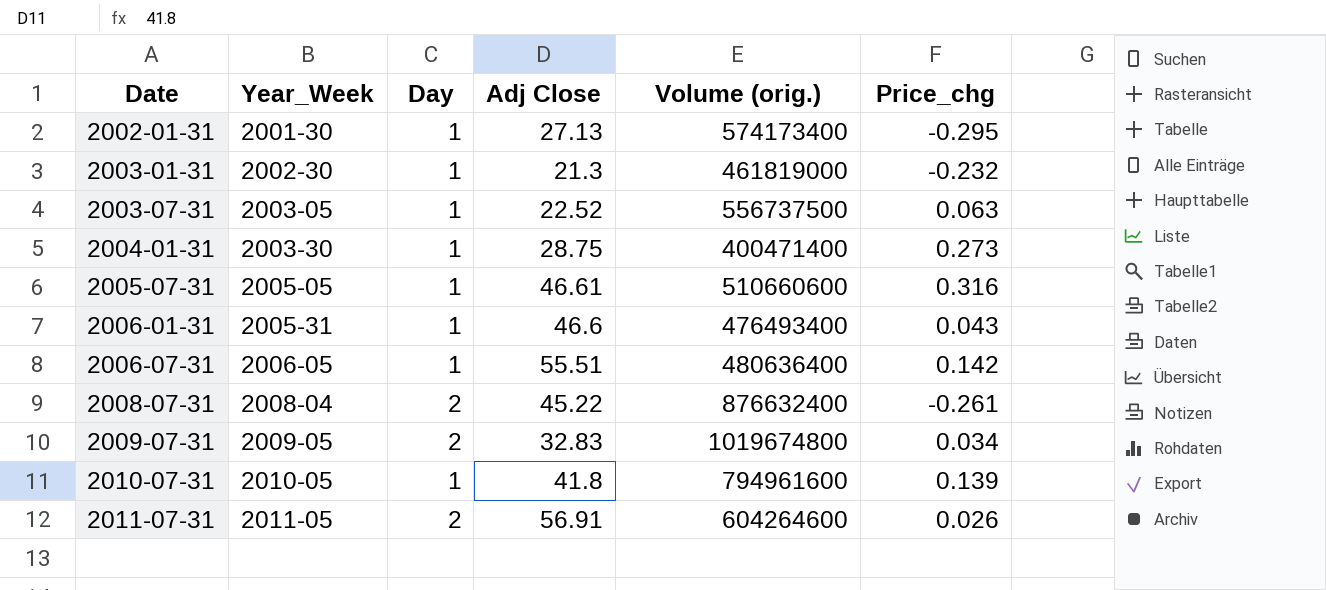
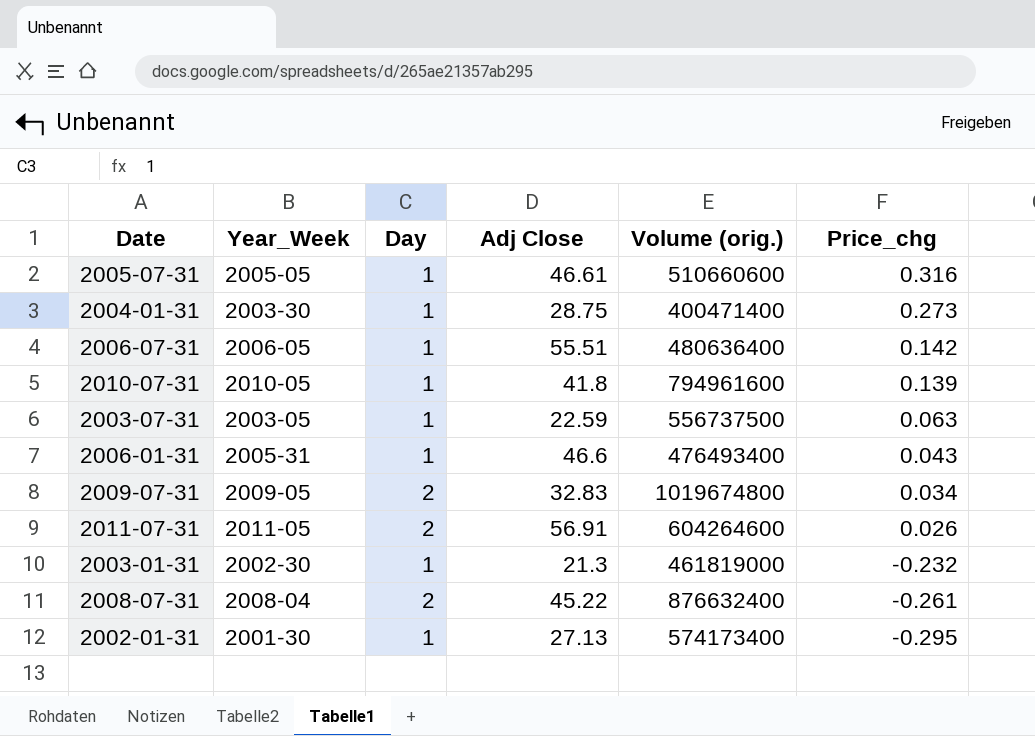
row order: Date ascending -> Price_chg descending
2003-07-31 | Adj Close: 22.52 -> 22.59

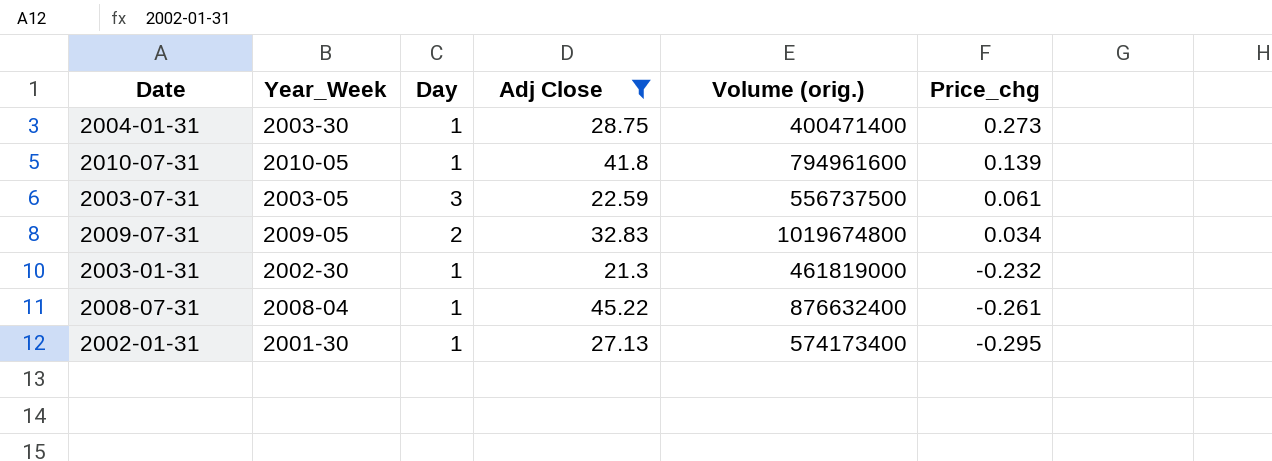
filter: none -> Adj Close <= 45.22
2003-07-31 | Day: 1 -> 3
2003-07-31 | Price_chg: 0.063 -> 0.061
2008-07-31 | Day: 2 -> 1

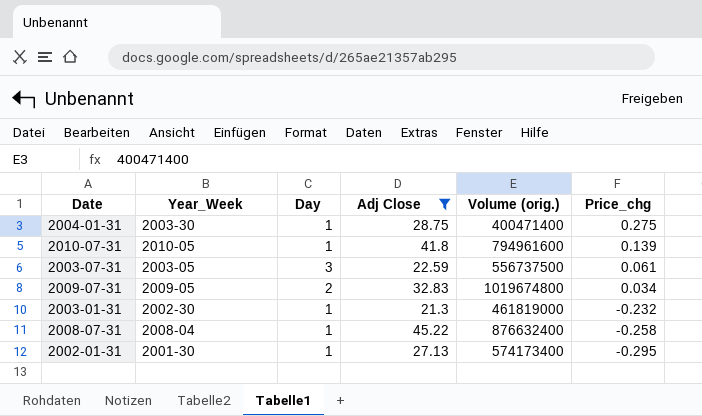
2004-01-31 | Price_chg: 0.273 -> 0.275
2008-07-31 | Price_chg: -0.261 -> -0.258

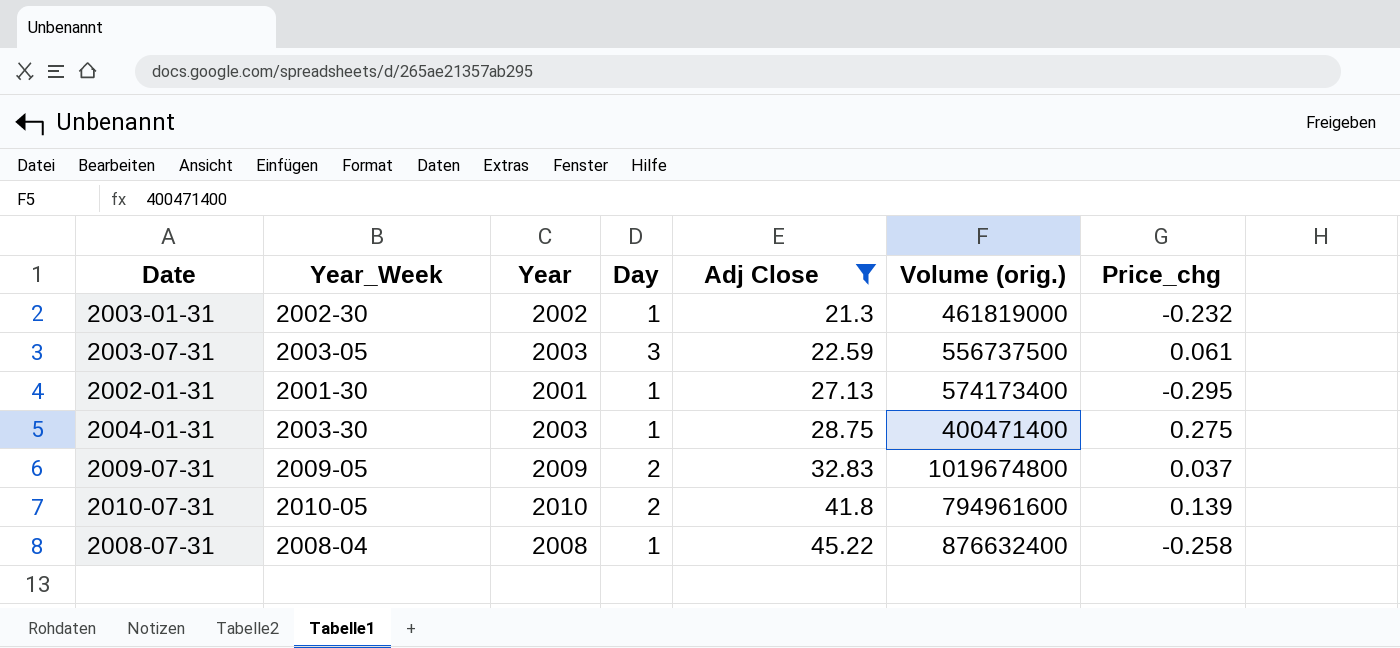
row order: Price_chg descending -> Adj Close ascending
column Year | position: none -> 3
2009-07-31 | Price_chg: 0.034 -> 0.037
2010-07-31 | Day: 1 -> 2

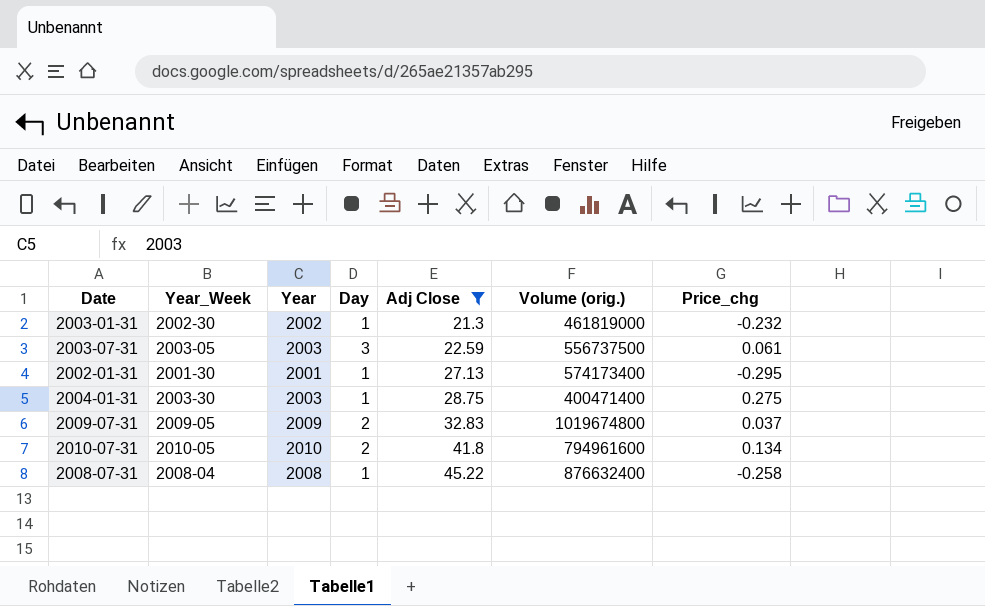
2010-07-31 | Price_chg: 0.139 -> 0.134

